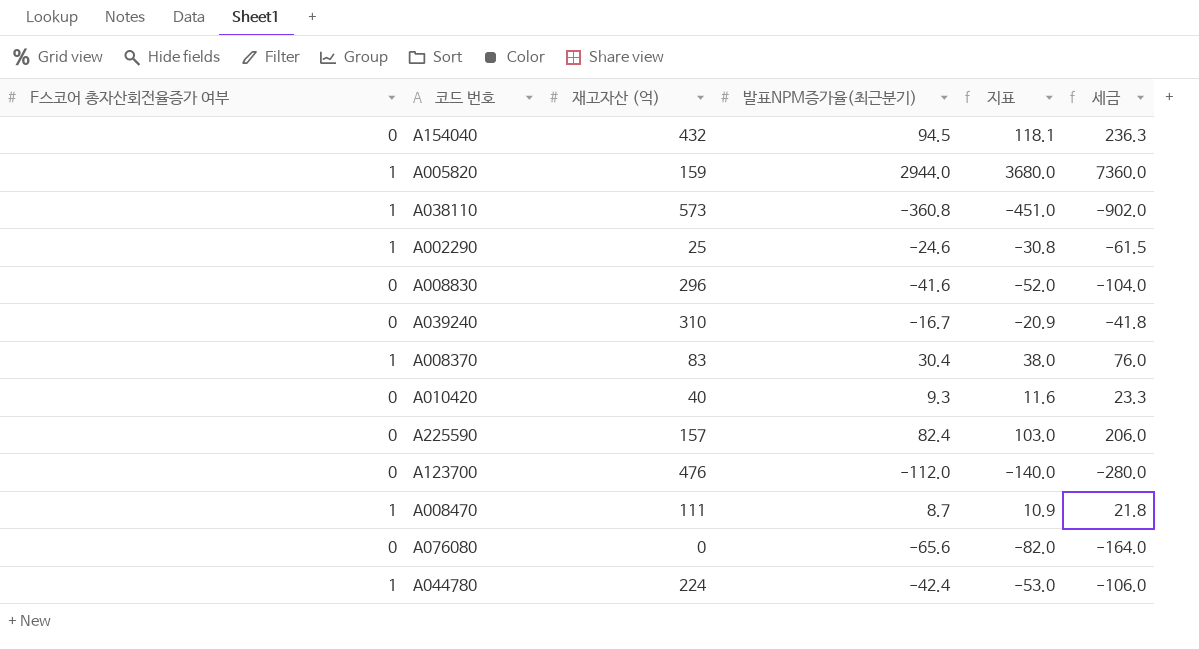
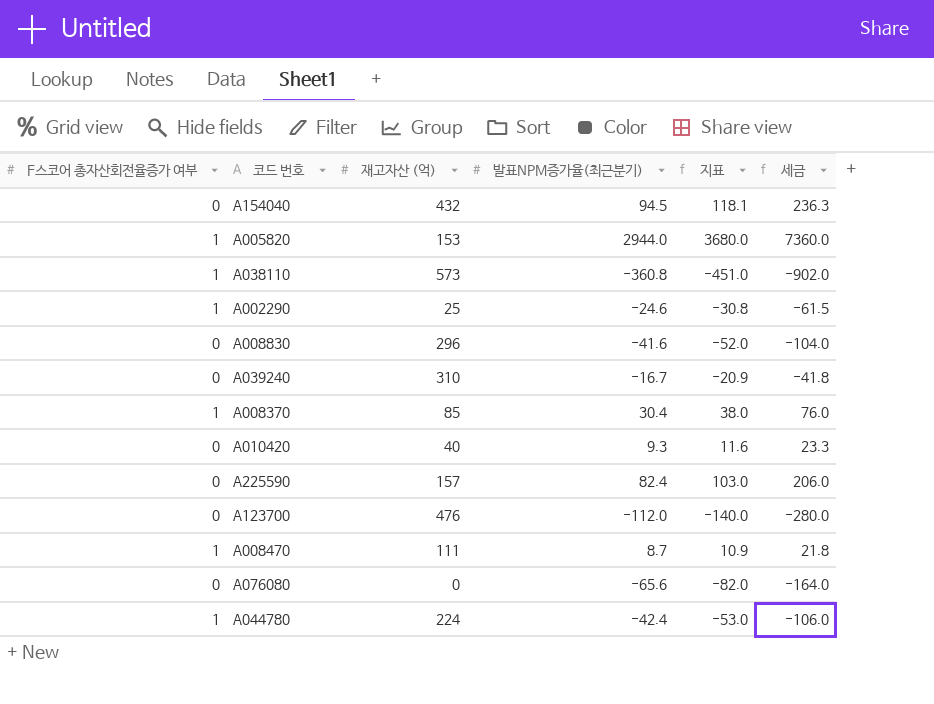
A005820 | 재고자산 (억): 159 -> 153
A008370 | 재고자산 (억): 83 -> 85

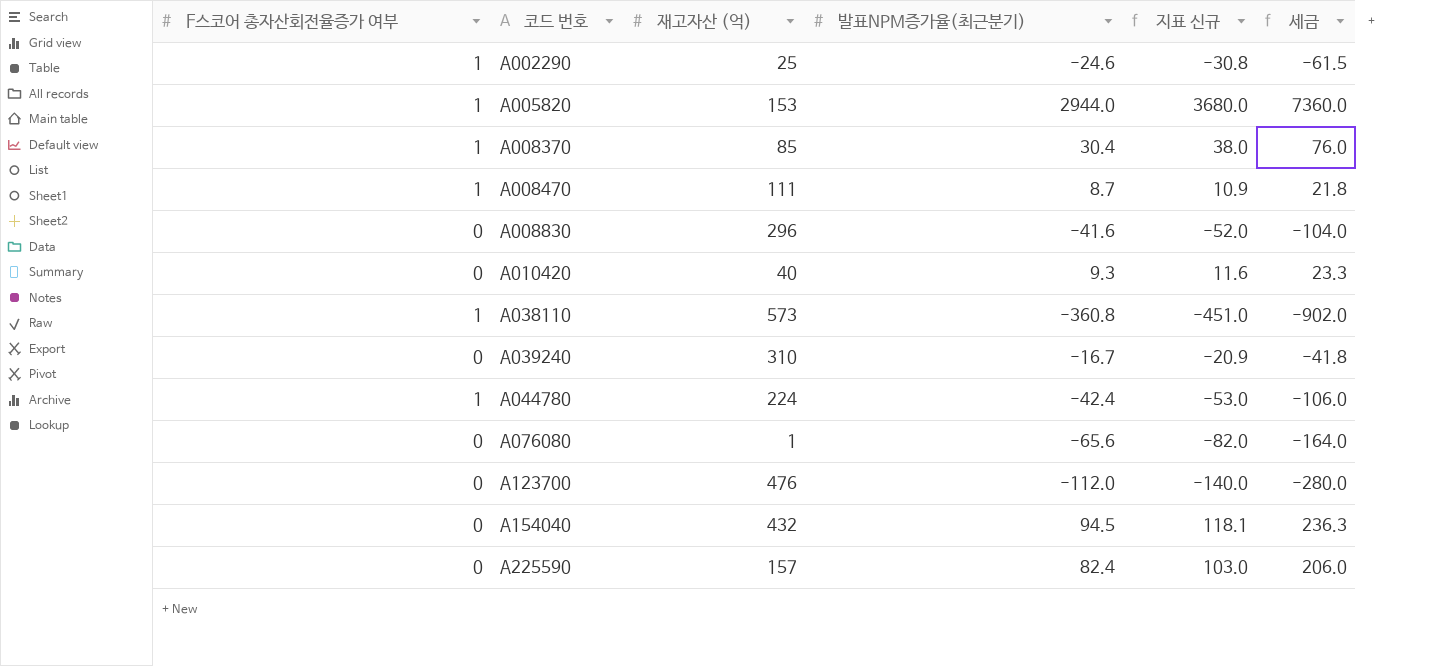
row order: none -> 코드 번호 ascending
column name: 지표 -> 지표 신규
A076080 | 재고자산 (억): 0 -> 1

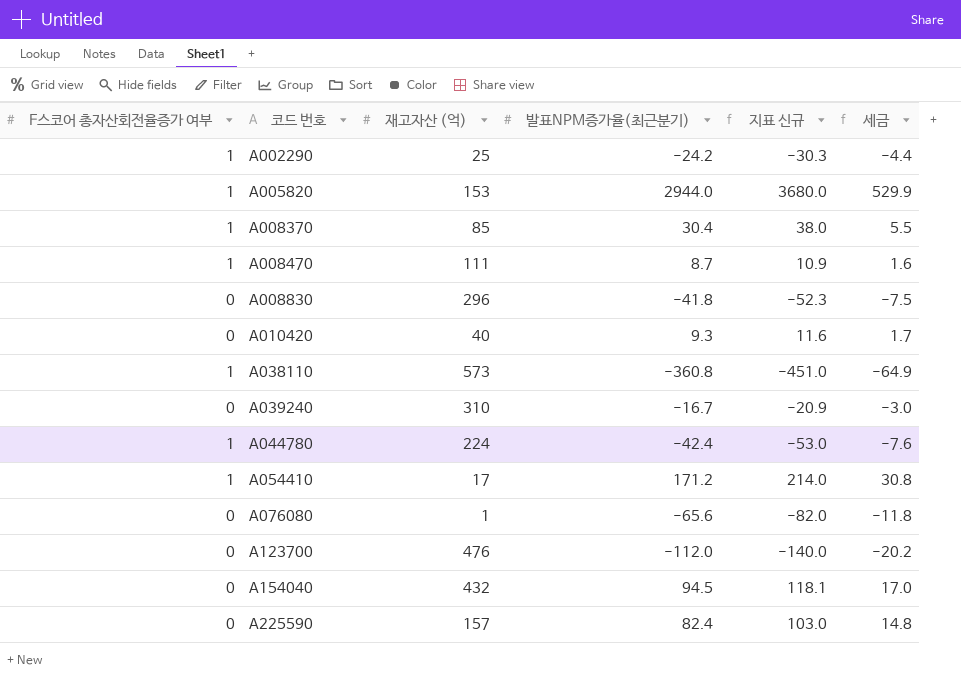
column 세금 | formula: [발표NPM증가율(최근분기)] * 2.5 -> [발표NPM증가율(최근분기)] * 0.18
A002290 | 발표NPM증가율(최근분기): -24.6 -> -24.2
A002290 | 지표 신규: -30.8 -> -30.3
A008830 | 발표NPM증가율(최근분기): -41.6 -> -41.8
A008830 | 지표 신규: -52.0 -> -52.3
row A054410: none -> 1 | 17 | 171.2 | 214.0 | 30.8

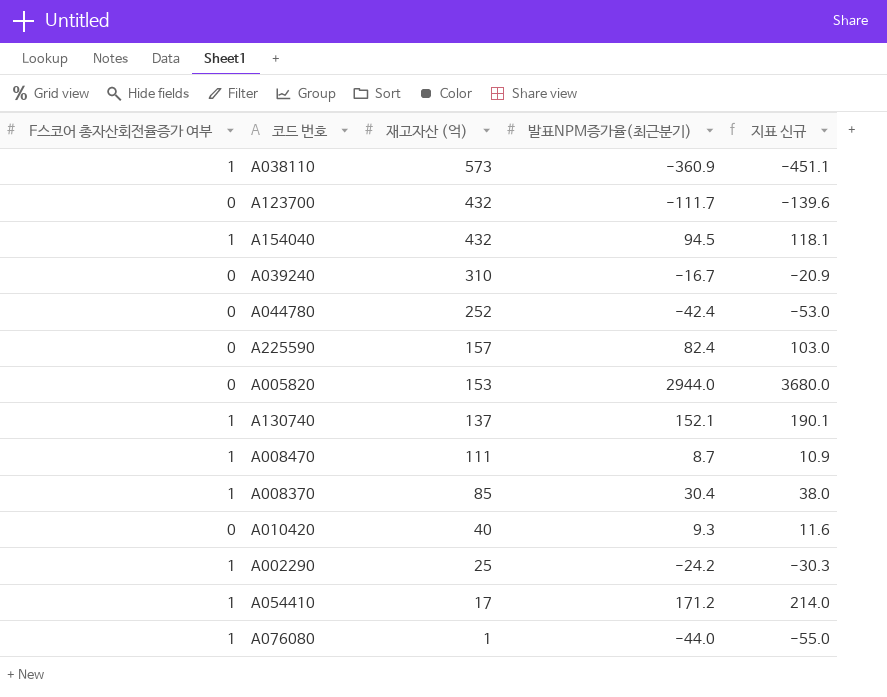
row order: 코드 번호 ascending -> 재고자산 (억) descending
column 세금 | formula: [발표NPM증가율(최근분기)] * 0.18 -> none
row A008830: 0 | 296 | -41.8 | -52.3 | -7.5 -> none
A038110 | 발표NPM증가율(최근분기): -360.8 -> -360.9
A038110 | 지표 신규: -451.0 -> -451.1
A123700 | 재고자산 (억): 476 -> 432
A123700 | 발표NPM증가율(최근분기): -112.0 -> -111.7
A123700 | 지표 신규: -140.0 -> -139.6
A154040 | F스코어 총자산회전율증가 여부: 0 -> 1
A044780 | F스코어 총자산회전율증가 여부: 1 -> 0
A044780 | 재고자산 (억): 224 -> 252
A005820 | F스코어 총자산회전율증가 여부: 1 -> 0
row A130740: none -> 1 | 137 | 152.1 | 190.1
A076080 | F스코어 총자산회전율증가 여부: 0 -> 1
A076080 | 발표NPM증가율(최근분기): -65.6 -> -44.0
A076080 | 지표 신규: -82.0 -> -55.0

